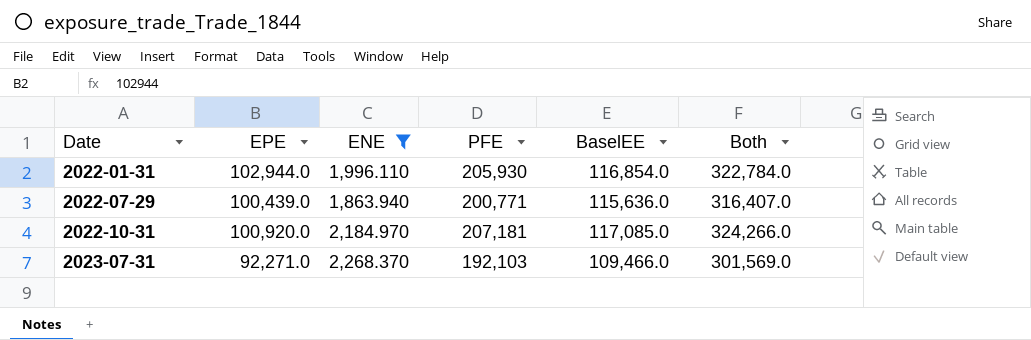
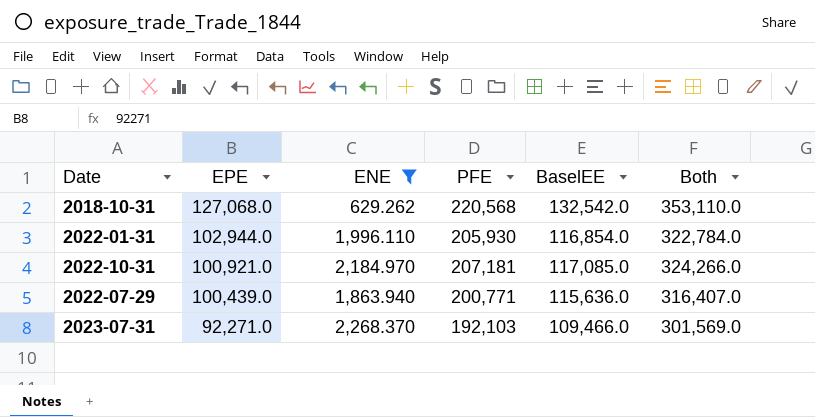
row order: Date ascending -> EPE descending
row 2018-10-31: none -> 127,068.0 | 629.262 | 220,568 | 132,542.0 | 353,110.0
2022-10-31 | EPE: 100,920.0 -> 100,921.0

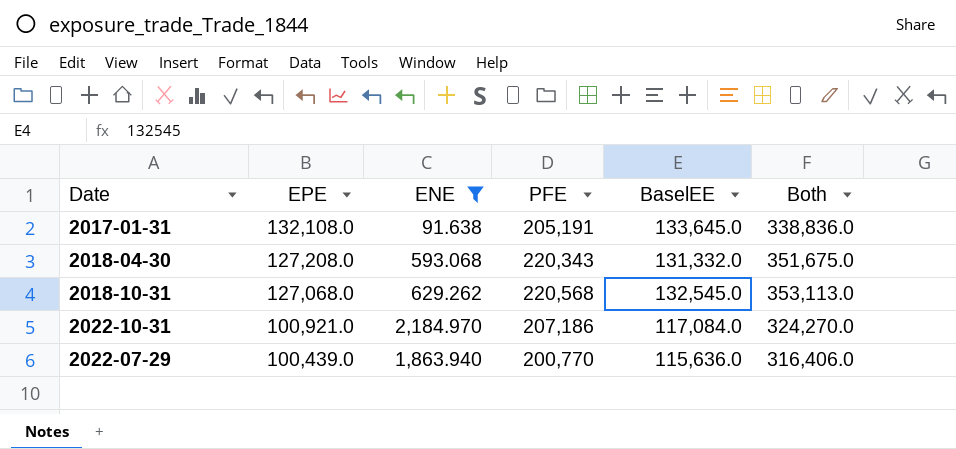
row 2022-01-31: 102,944.0 | 1,996.110 | 205,930 | 116,854.0 | 322,784.0 -> none
row 2023-07-31: 92,271.0 | 2,268.370 | 192,103 | 109,466.0 | 301,569.0 -> none
row 2017-01-31: none -> 132,108.0 | 91.638 | 205,191 | 133,645.0 | 338,836.0
row 2018-04-30: none -> 127,208.0 | 593.068 | 220,343 | 131,332.0 | 351,675.0
2018-10-31 | BaselEE: 132,542.0 -> 132,545.0
2018-10-31 | Both: 353,110.0 -> 353,113.0
2022-10-31 | PFE: 207,181 -> 207,186
2022-10-31 | BaselEE: 117,085.0 -> 117,084.0
2022-10-31 | Both: 324,266.0 -> 324,270.0
2022-07-29 | PFE: 200,771 -> 200,770
2022-07-29 | Both: 316,407.0 -> 316,406.0

